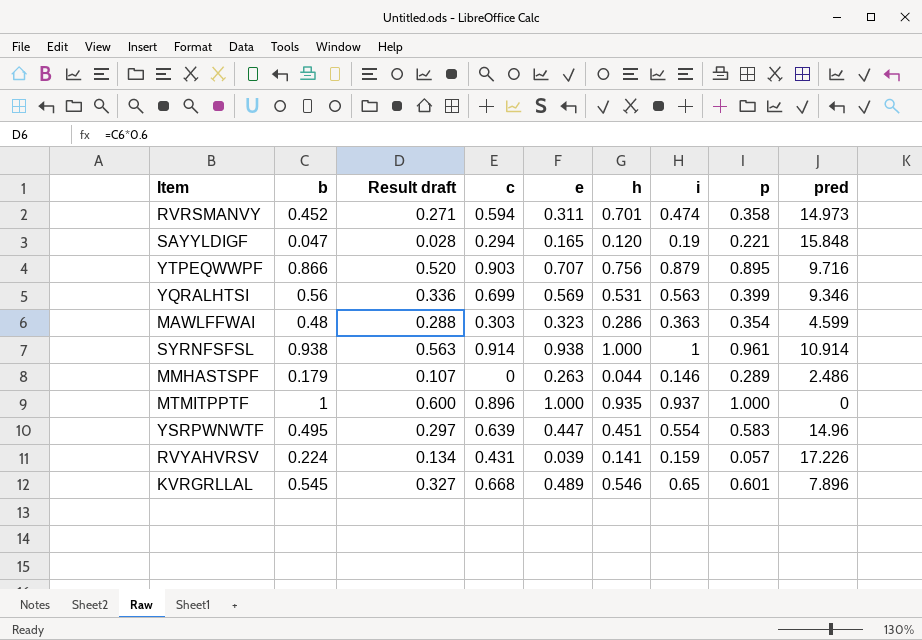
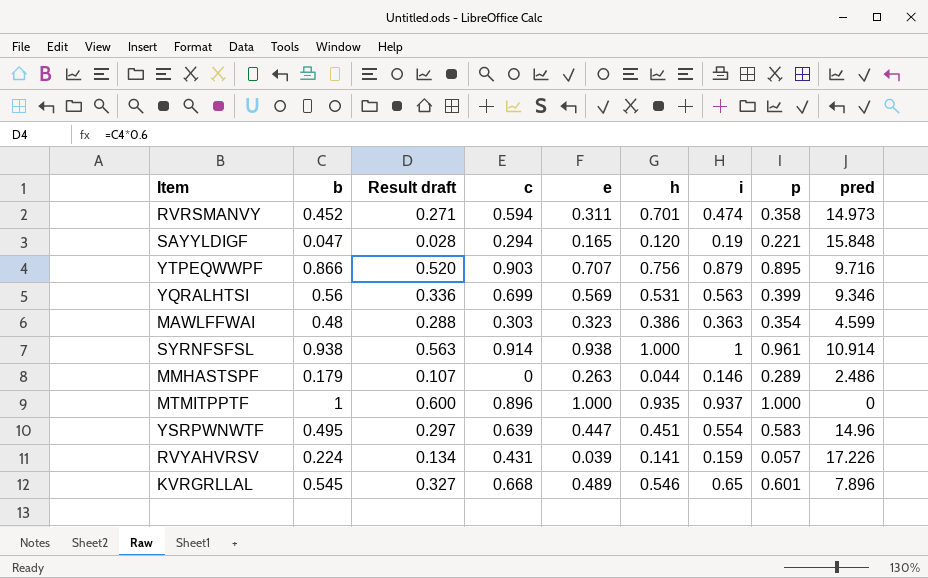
MAWLFFWAI | h: 0.286 -> 0.386

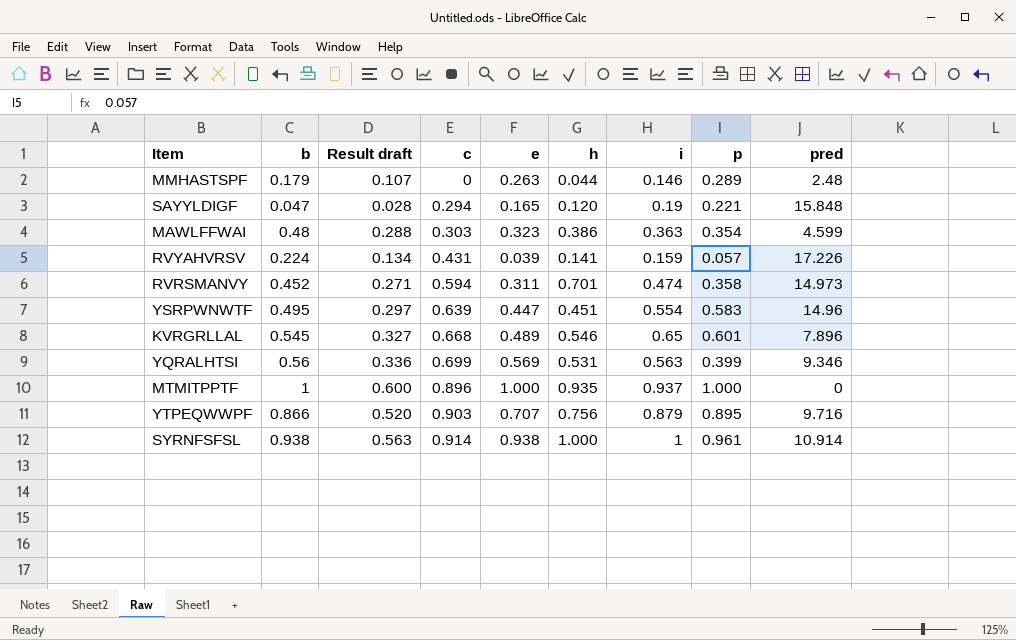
row order: none -> c ascending
MMHASTSPF | pred: 2.486 -> 2.48

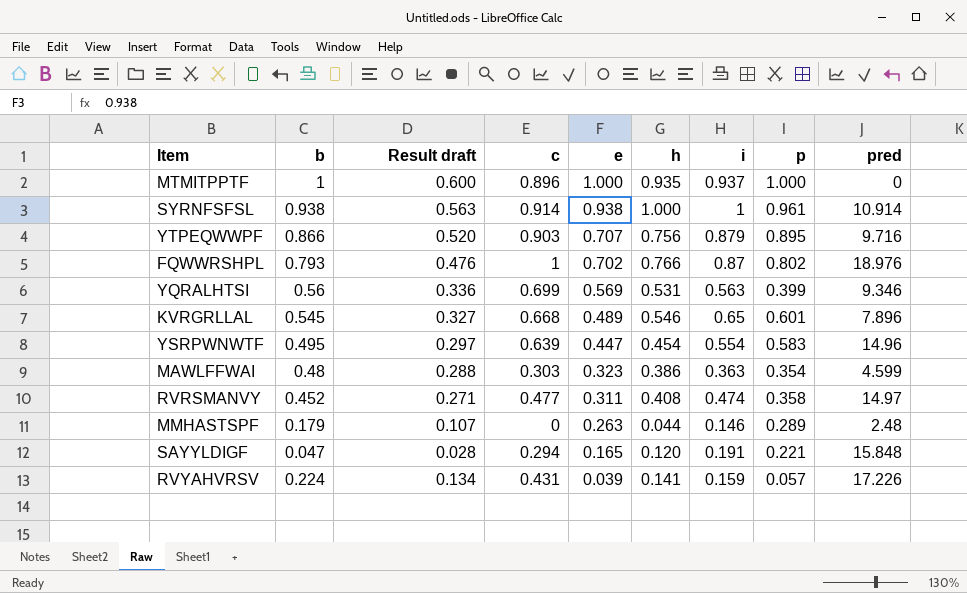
row order: c ascending -> e descending
row FQWWRSHPL: none -> 0.793 | 0.476 | 1 | 0.702 | 0.766 | 0.87 | 0.802 | 18.976
YSRPWNWTF | h: 0.451 -> 0.454
RVRSMANVY | c: 0.594 -> 0.477
RVRSMANVY | h: 0.701 -> 0.408
RVRSMANVY | pred: 14.973 -> 14.97
SAYYLDIGF | i: 0.19 -> 0.191

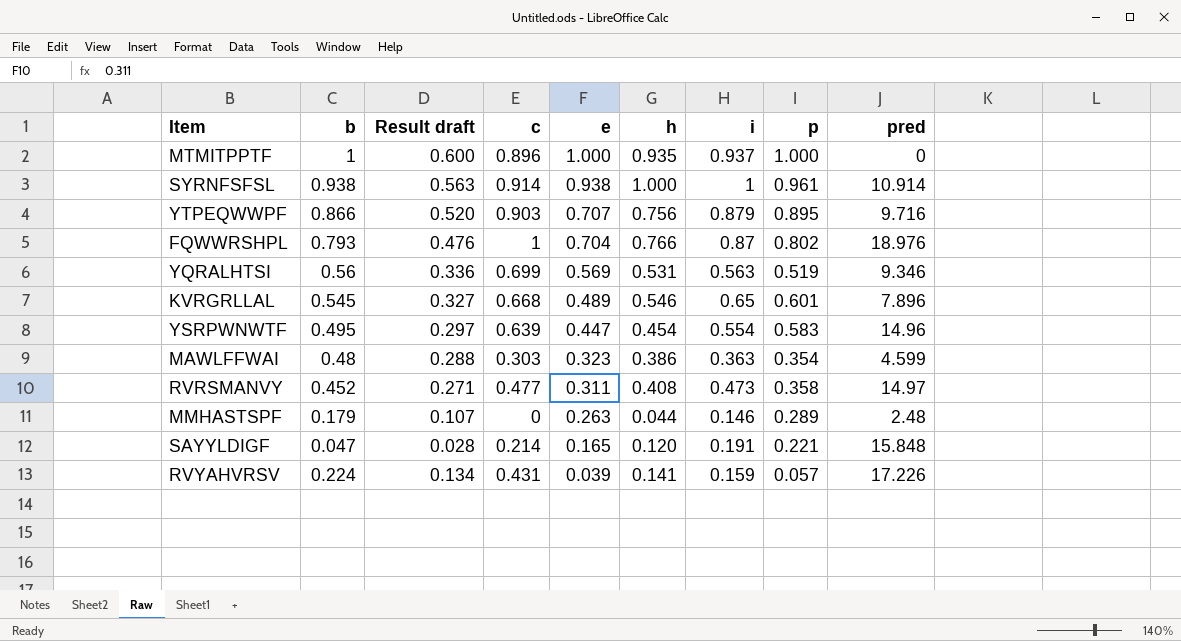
FQWWRSHPL | e: 0.702 -> 0.704
YQRALHTSI | p: 0.399 -> 0.519
RVRSMANVY | i: 0.474 -> 0.473
SAYYLDIGF | c: 0.294 -> 0.214

